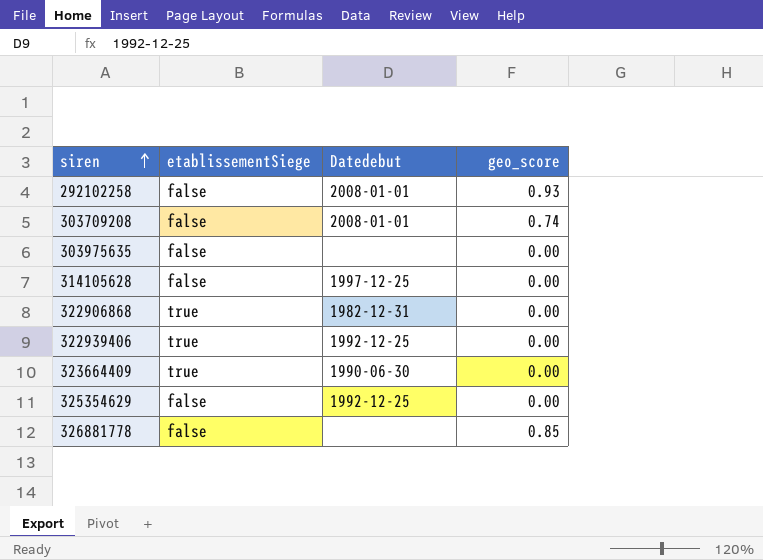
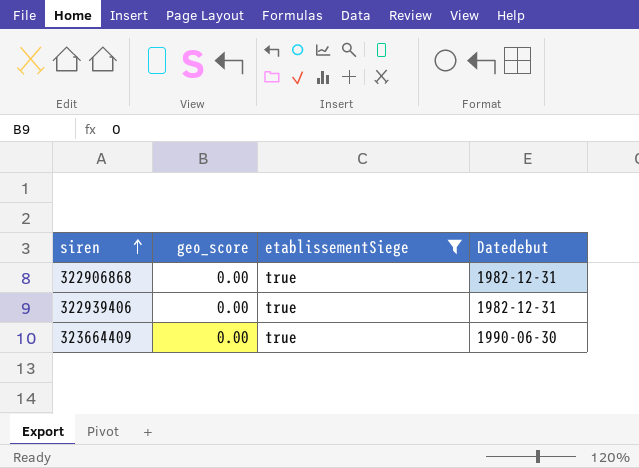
filter: none -> etablissementSiege = true
column geo_score | position: 4 -> 2
322939406 | Datedebut: 1992-12-25 -> 1982-12-31

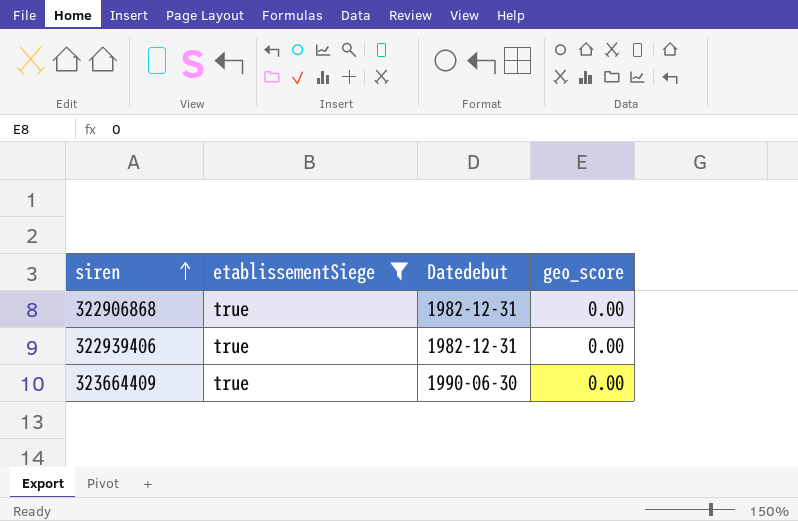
column geo_score | position: 2 -> 4

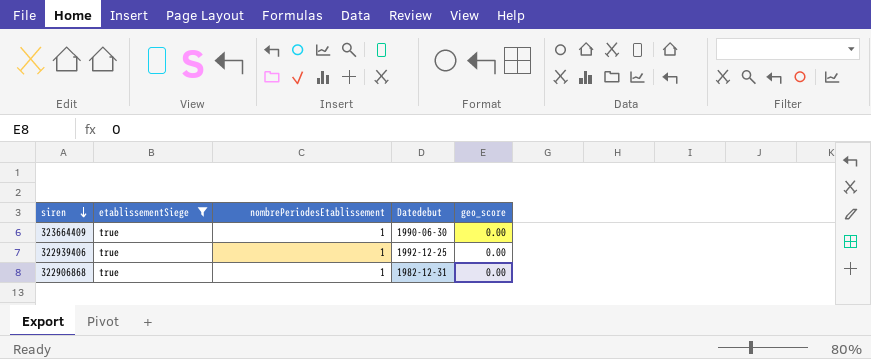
row order: siren ascending -> siren descending
column nombrePeriodesEtablissement | position: none -> 3
322939406 | Datedebut: 1982-12-31 -> 1992-12-25

